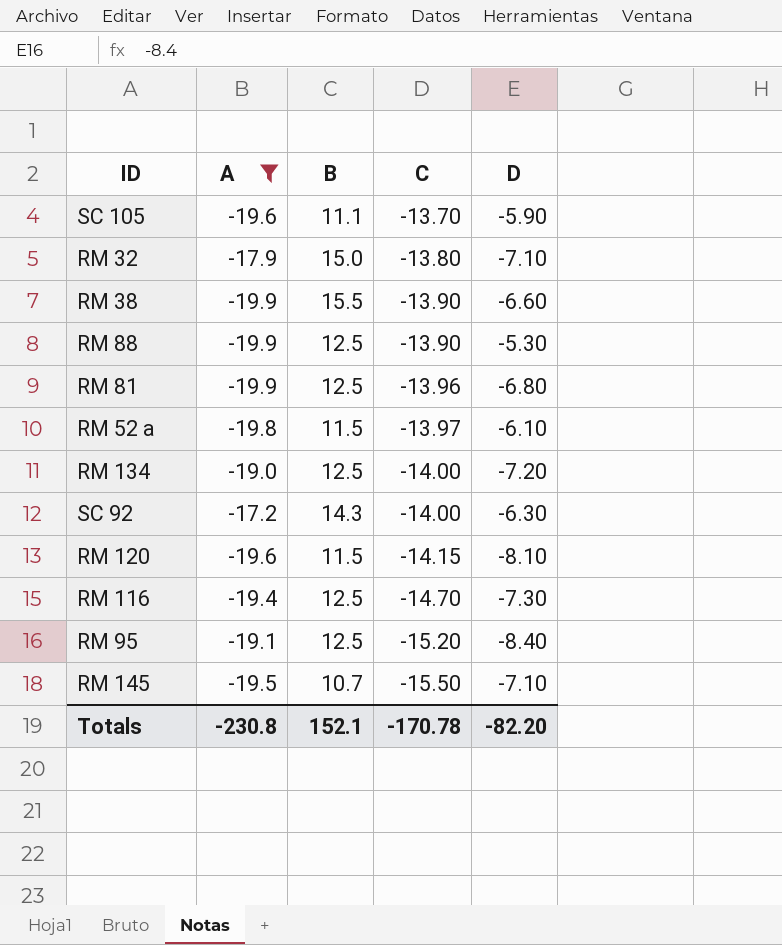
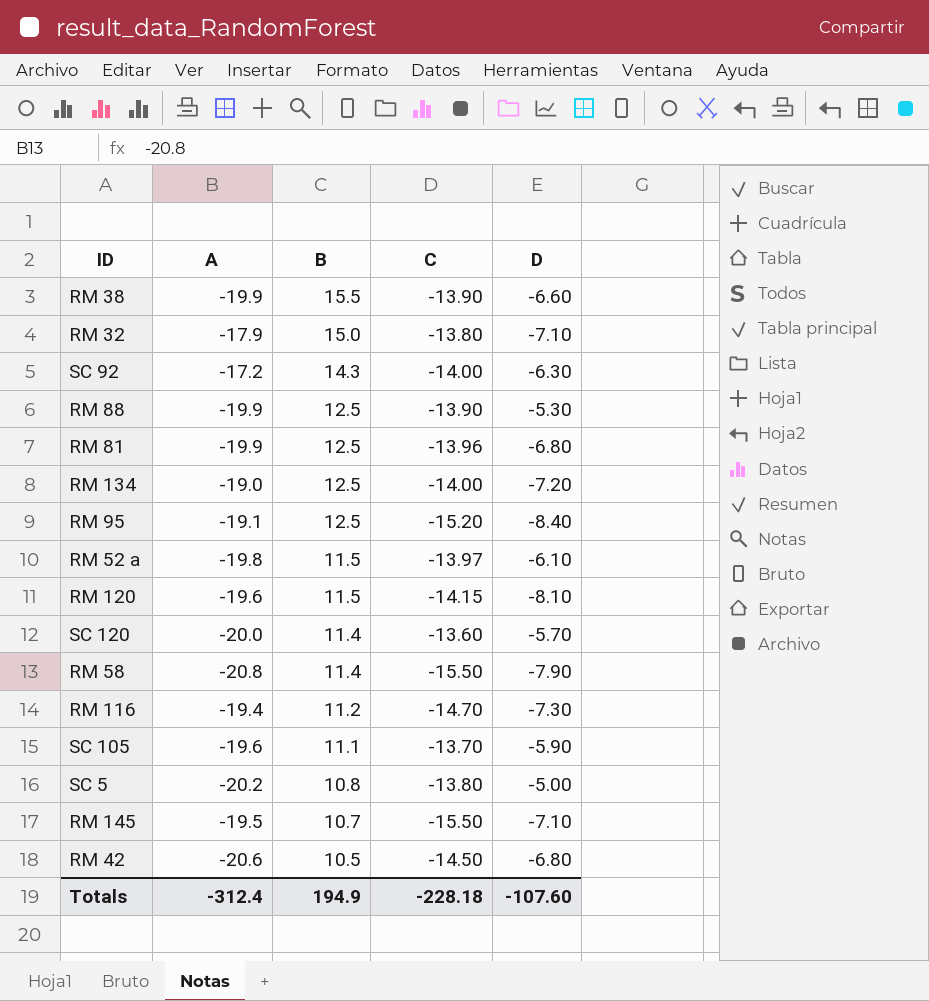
filter: A >= -19.9 -> none
row order: C descending -> B descending
RM 116 | B: 12.5 -> 11.2
Totals | A: -230.8 -> -312.4
Totals | B: 152.1 -> 194.9
Totals | C: -170.78 -> -228.18
Totals | D: -82.20 -> -107.60

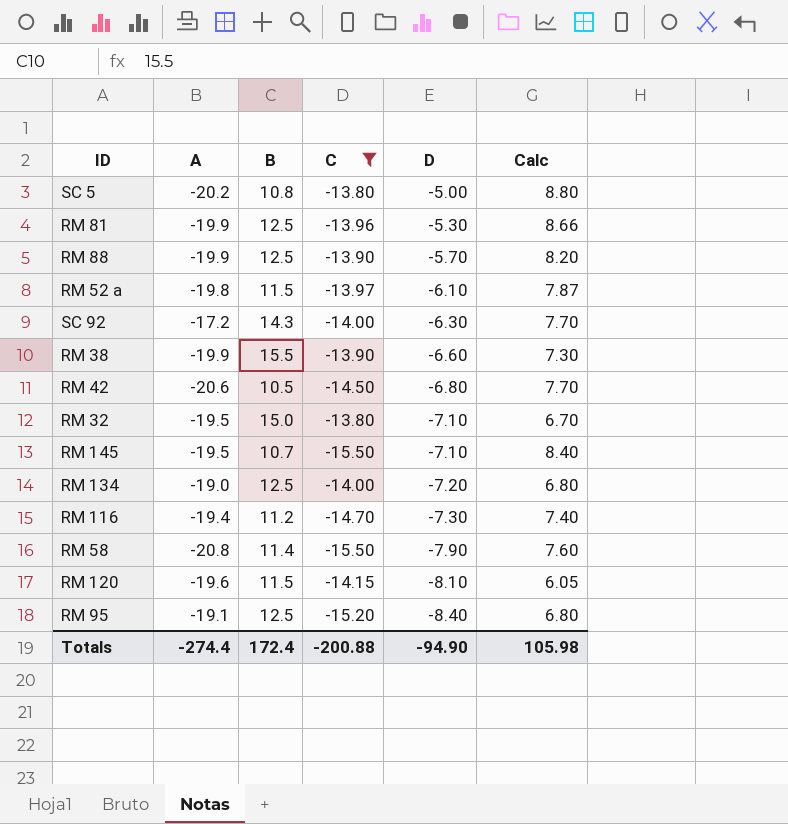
filter: none -> C <= -13.80
row order: B descending -> D descending
column Calc | formula: none -> [D] - [C]
RM 81 | D: -6.80 -> -5.30
RM 88 | D: -5.30 -> -5.70
RM 32 | A: -17.9 -> -19.5
Totals | A: -312.4 -> -274.4
Totals | B: 194.9 -> 172.4
Totals | C: -228.18 -> -200.88
Totals | D: -107.60 -> -94.90

